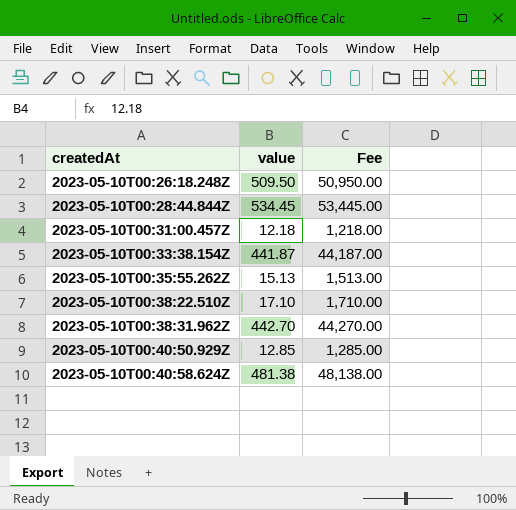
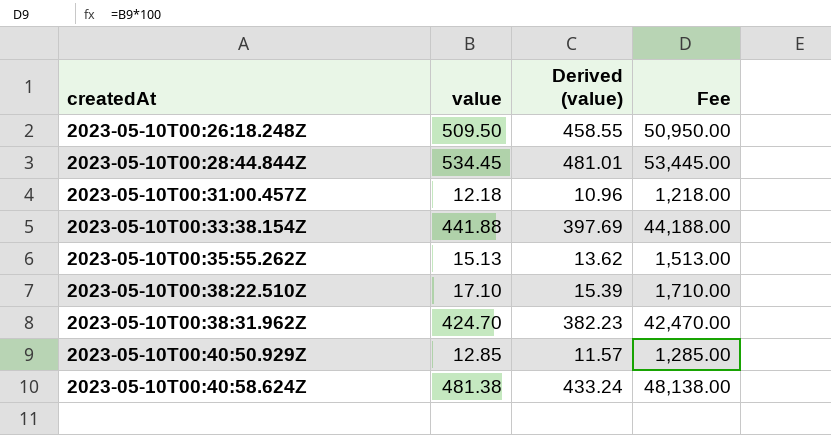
column Derived (value) | formula: none -> [value] * 0.9
2023-05-10T00:33:38.154Z | value: 441.87 -> 441.88
2023-05-10T00:33:38.154Z | Fee: 44,187.00 -> 44,188.00
2023-05-10T00:38:31.962Z | value: 442.70 -> 424.70
2023-05-10T00:38:31.962Z | Fee: 44,270.00 -> 42,470.00

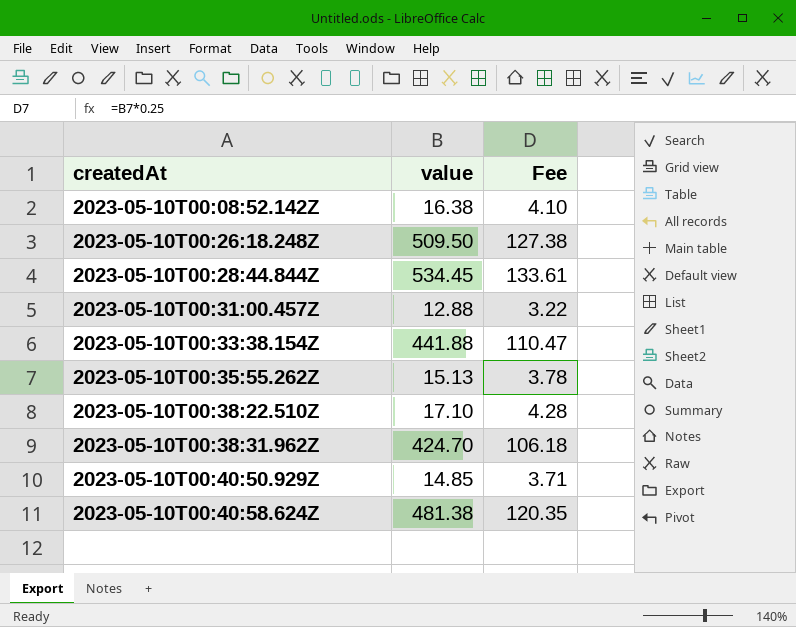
column Derived (value) | formula: [value] * 0.9 -> none
column Fee | formula: [value] * 100 -> [value] * 0.25
row 2023-05-10T00:08:52.142Z: none -> 16.38 | 4.10
2023-05-10T00:31:00.457Z | value: 12.18 -> 12.88
2023-05-10T00:40:50.929Z | value: 12.85 -> 14.85

